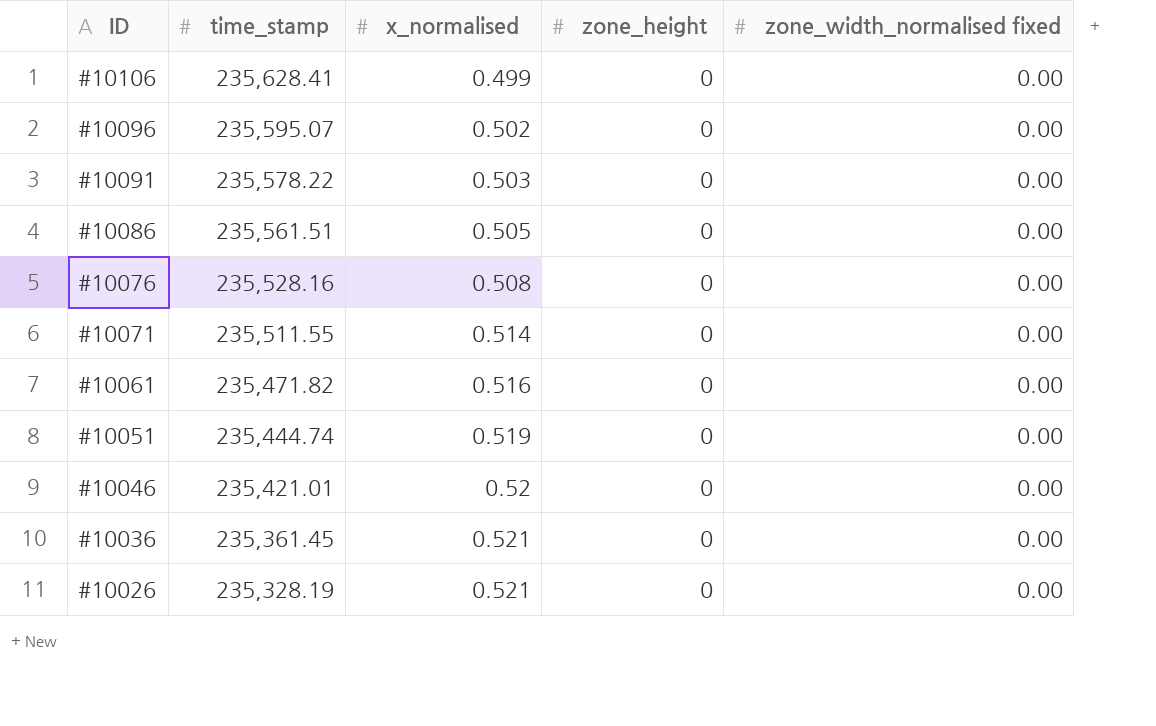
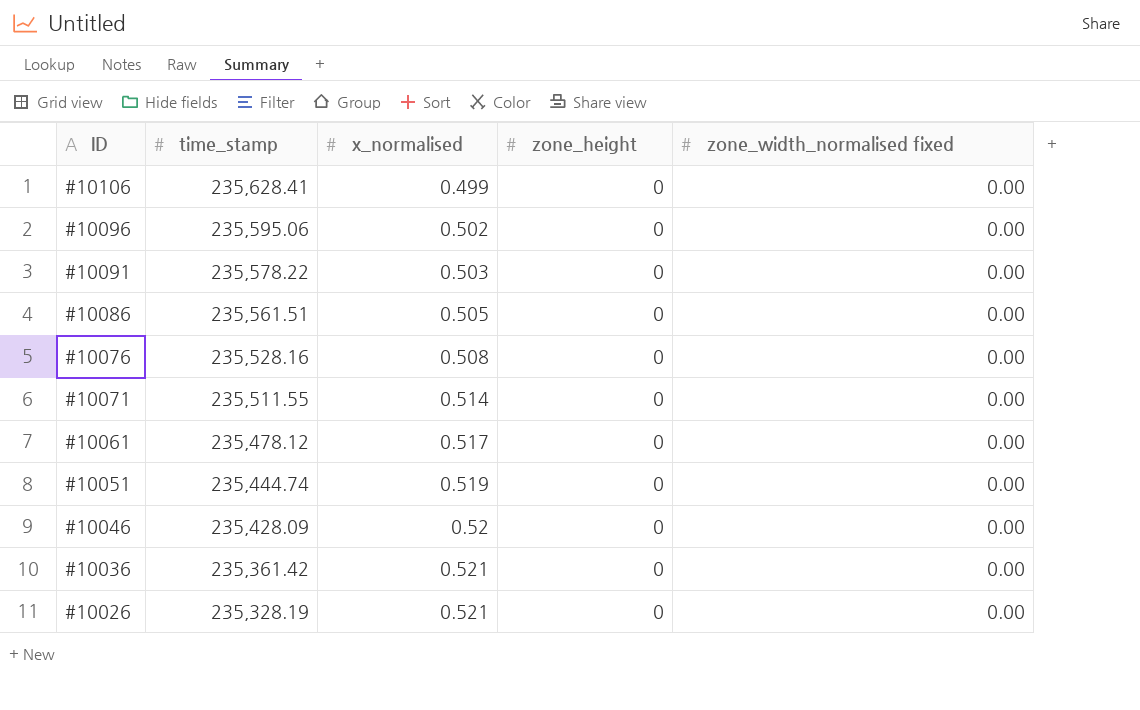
#10096 | time_stamp: 235,595.07 -> 235,595.06
#10061 | time_stamp: 235,471.82 -> 235,478.12
#10061 | x_normalised: 0.516 -> 0.517
#10046 | time_stamp: 235,421.01 -> 235,428.09
#10036 | time_stamp: 235,361.45 -> 235,361.42

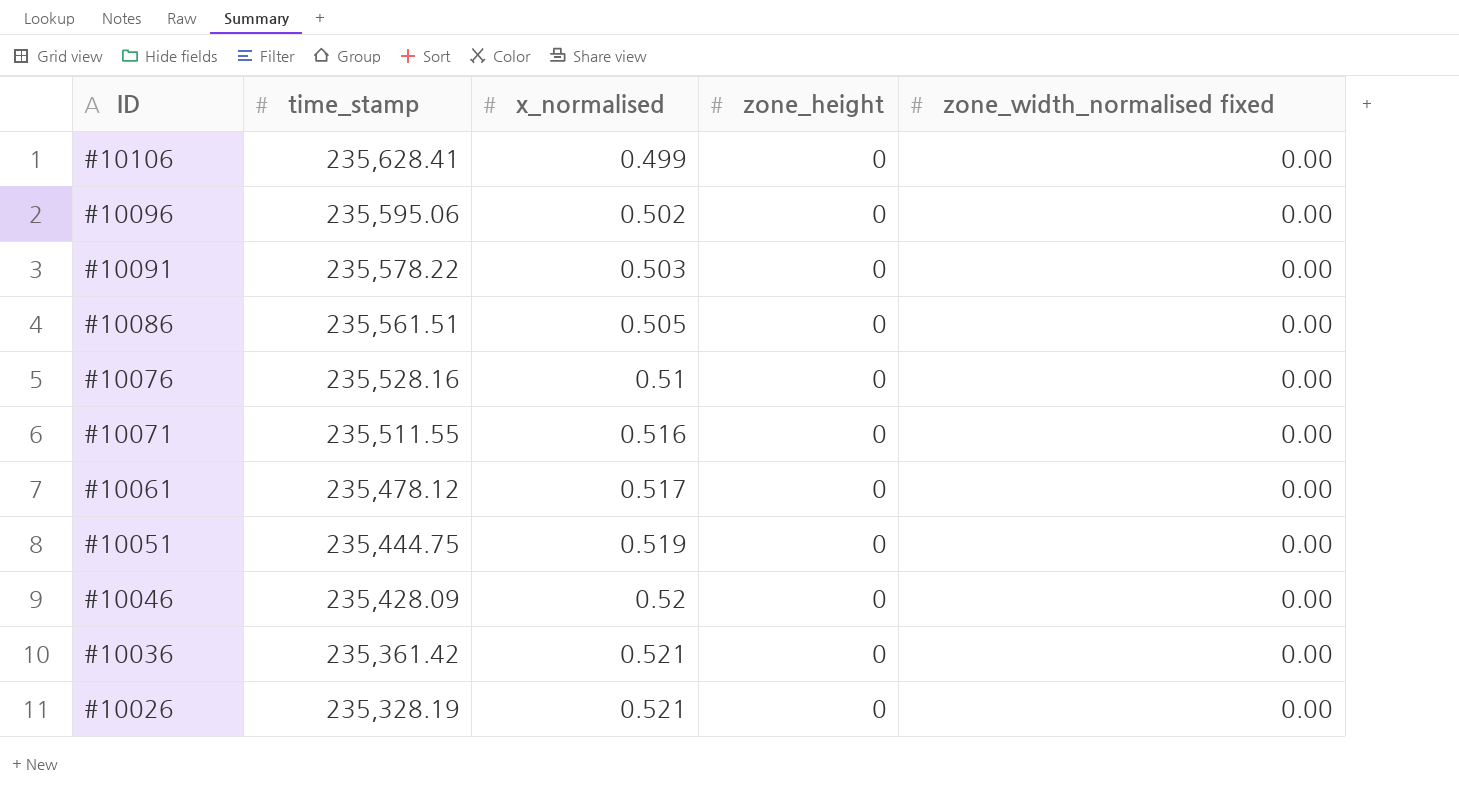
#10076 | x_normalised: 0.508 -> 0.51
#10071 | x_normalised: 0.514 -> 0.516
#10051 | time_stamp: 235,444.74 -> 235,444.75

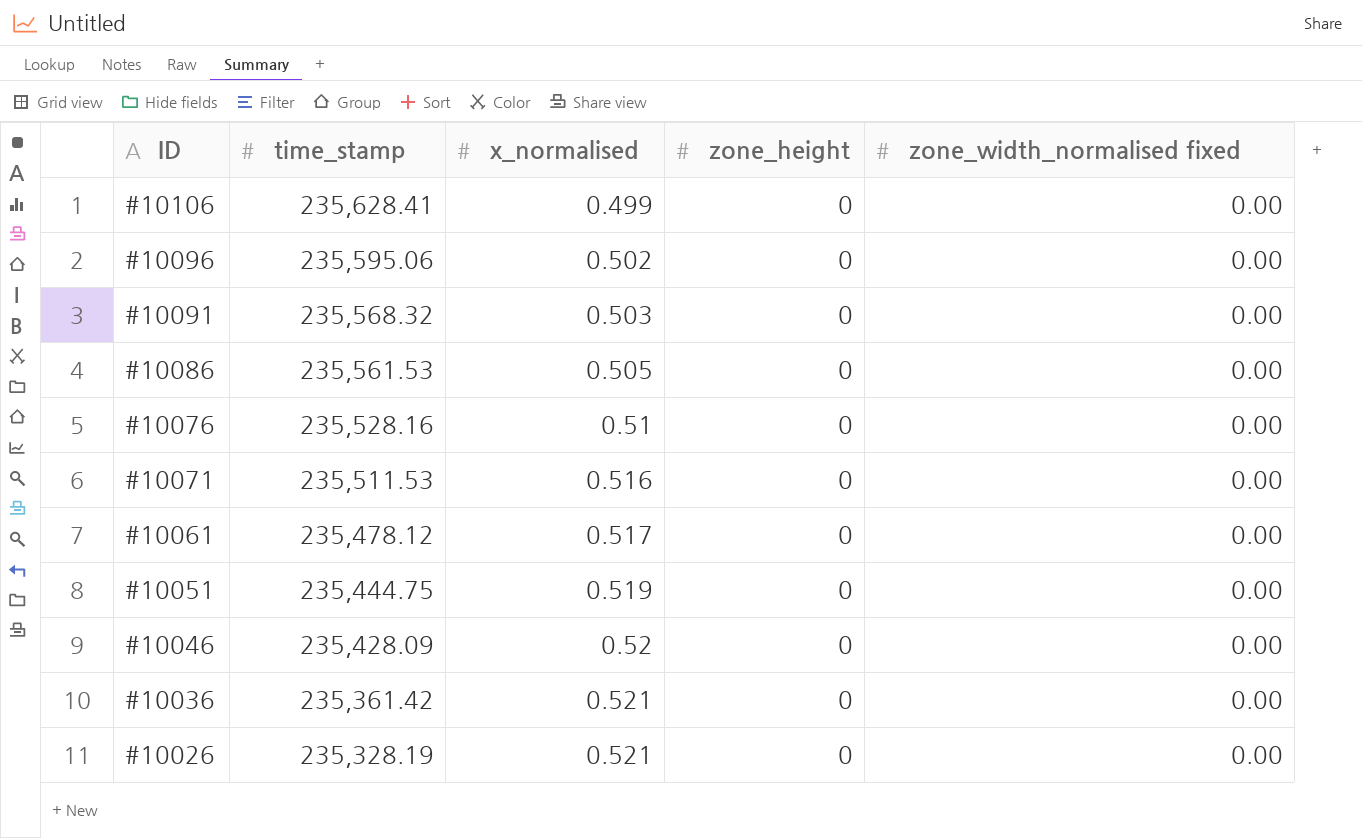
#10091 | time_stamp: 235,578.22 -> 235,568.32
#10086 | time_stamp: 235,561.51 -> 235,561.53
#10071 | time_stamp: 235,511.55 -> 235,511.53

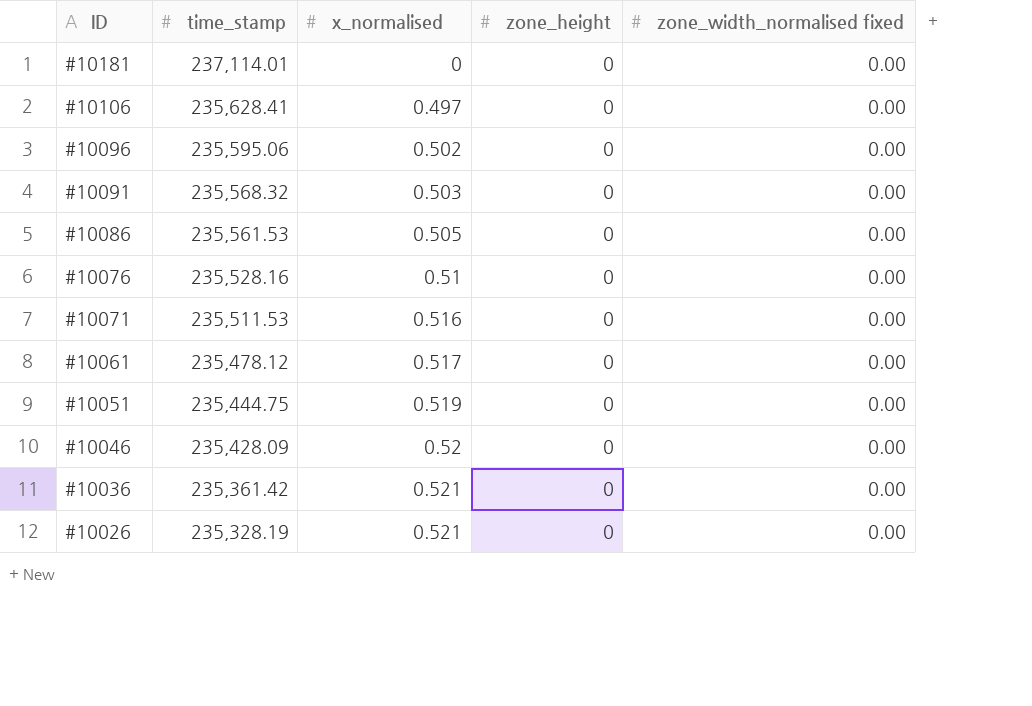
row #10181: none -> 237,114.01 | 0 | 0 | 0.00
#10106 | x_normalised: 0.499 -> 0.497

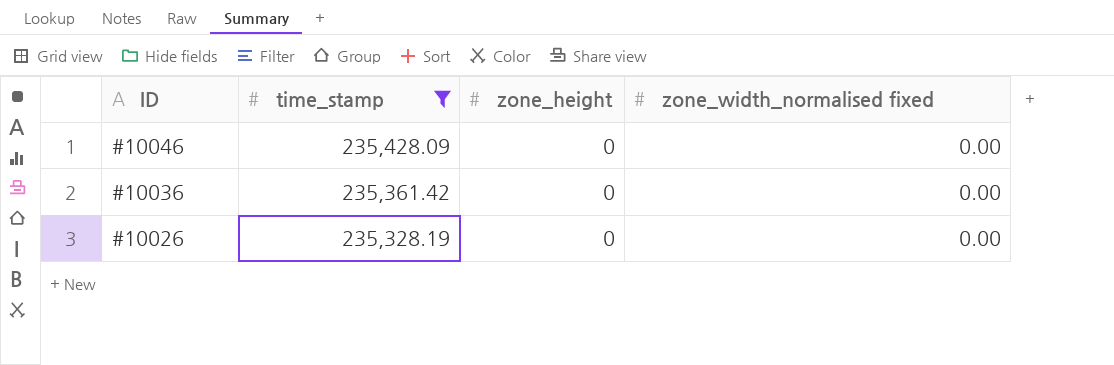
filter: none -> time_stamp <= 235,428.09
column x_normalised | position: 3 -> none

